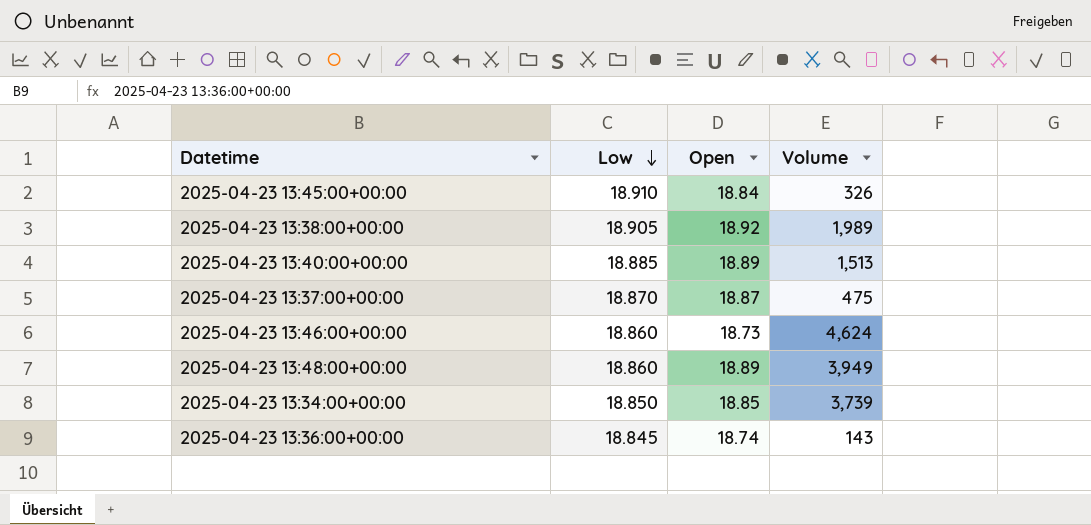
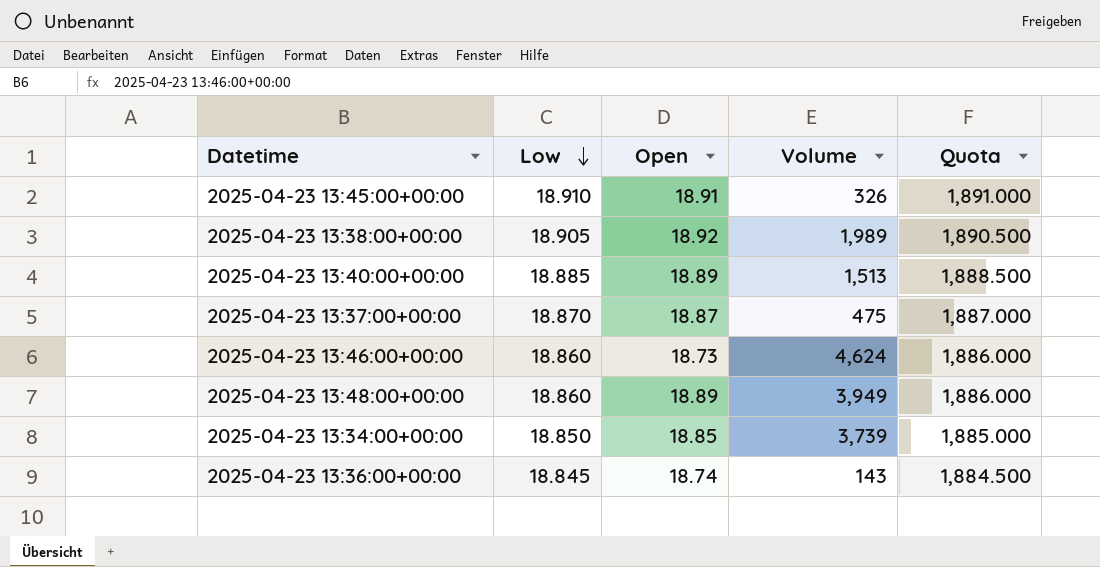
column Quota | formula: none -> [Low] * 100
2025-04-23 13:45:00+00:00 | Open: 18.84 -> 18.91

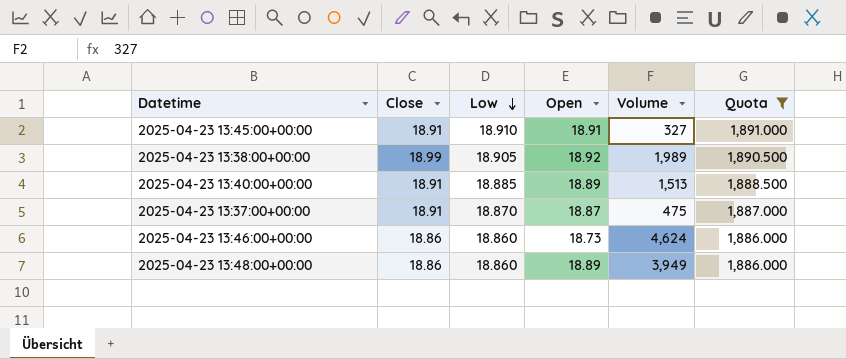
filter: none -> Quota >= 1,886.000
column Close | position: none -> 2
2025-04-23 13:45:00+00:00 | Volume: 326 -> 327

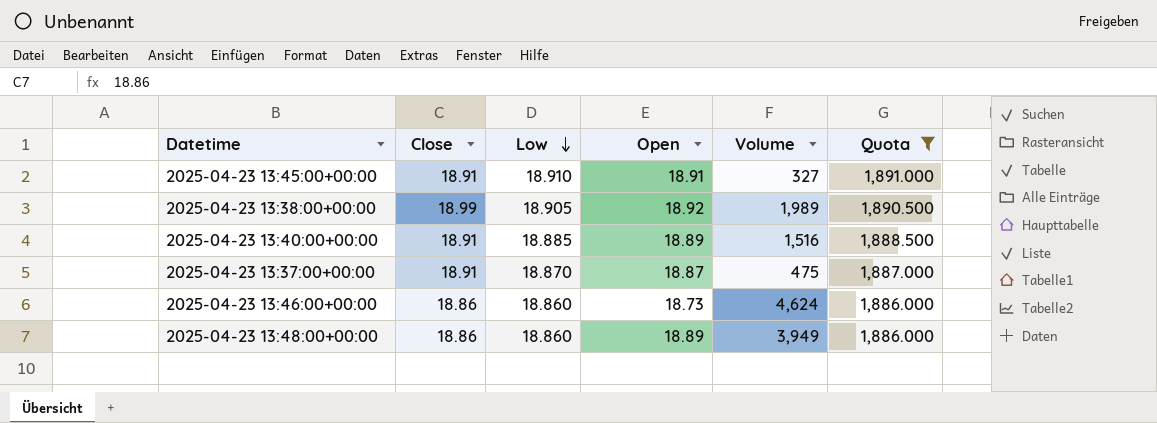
2025-04-23 13:40:00+00:00 | Volume: 1,513 -> 1,516

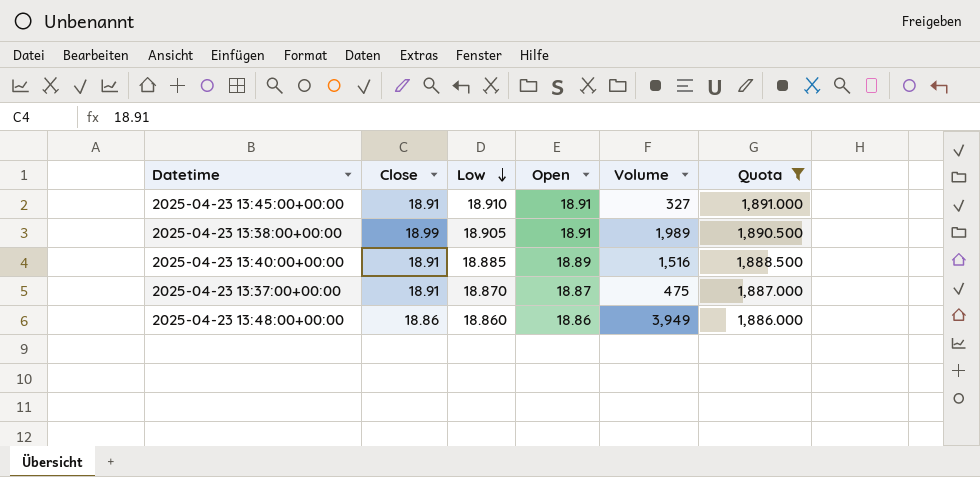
row 2025-04-23 13:46:00+00:00: 18.86 | 18.860 | 18.73 | 4,624 | 1,886.000 -> none
2025-04-23 13:38:00+00:00 | Open: 18.92 -> 18.91
2025-04-23 13:48:00+00:00 | Open: 18.89 -> 18.86

